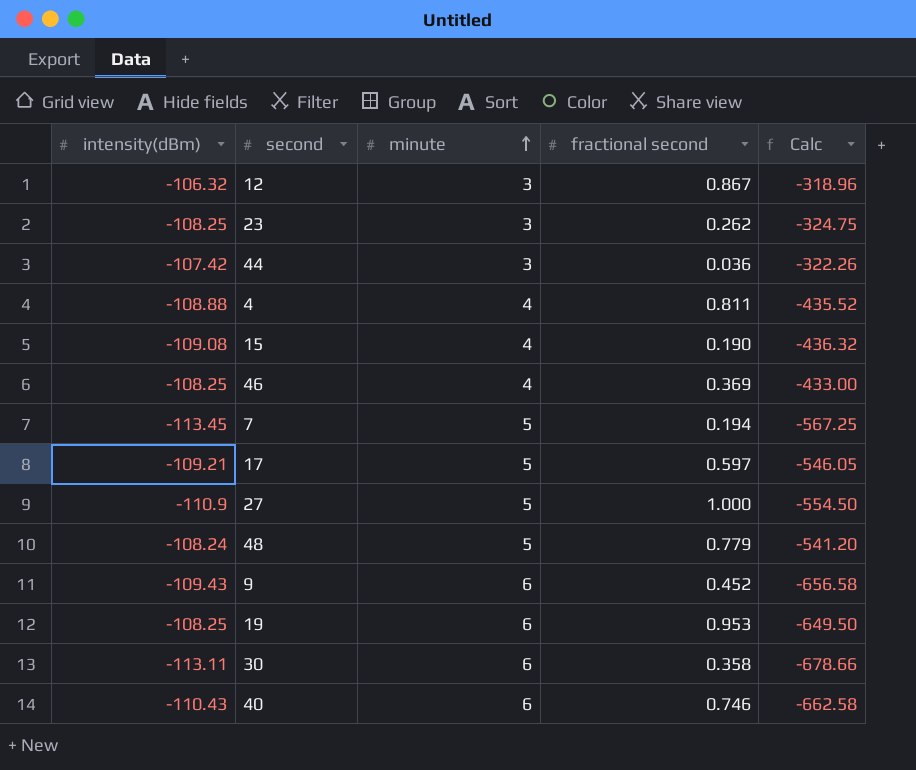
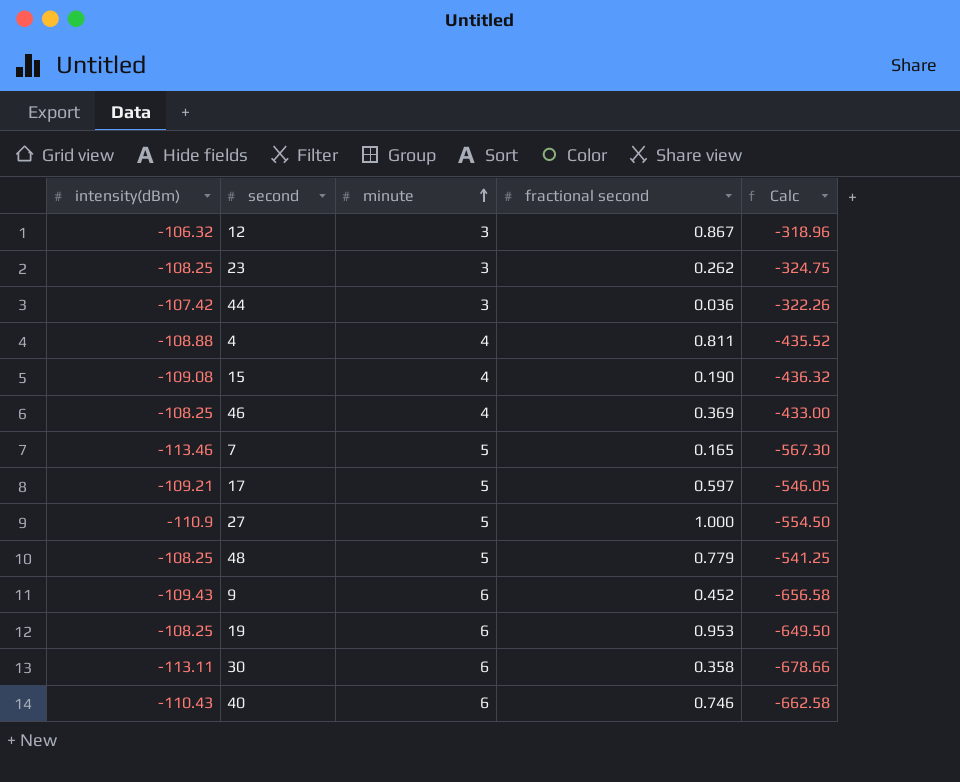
7 | intensity(dBm): -113.45 -> -113.46
7 | fractional second: 0.194 -> 0.165
7 | Calc: -567.25 -> -567.30
48 | intensity(dBm): -108.24 -> -108.25
48 | Calc: -541.20 -> -541.25

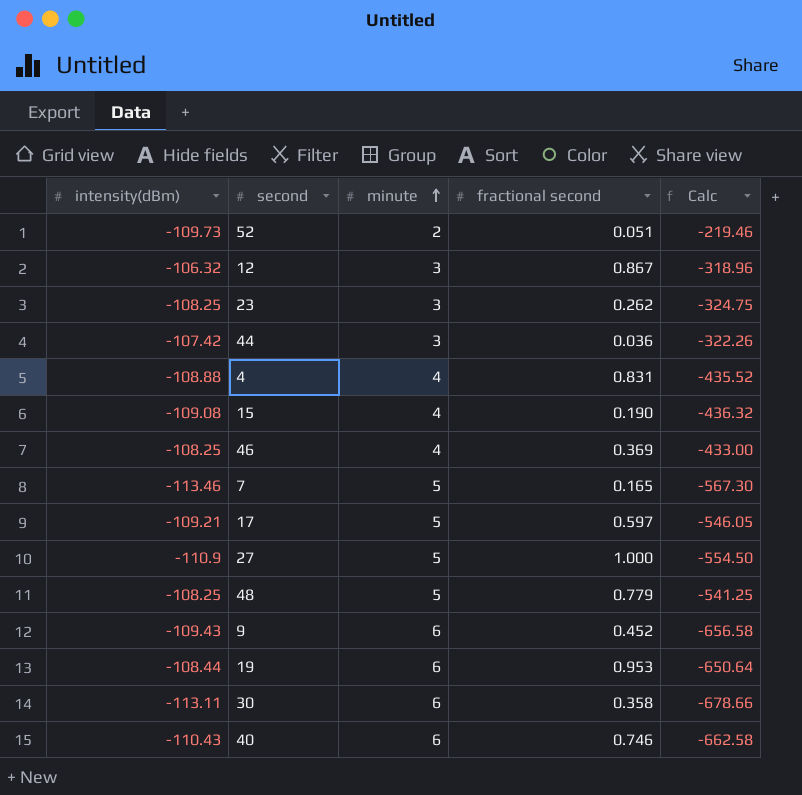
row 52: none -> -109.73 | 2 | 0.051 | -219.46
4 | fractional second: 0.811 -> 0.831
19 | intensity(dBm): -108.25 -> -108.44
19 | Calc: -649.50 -> -650.64

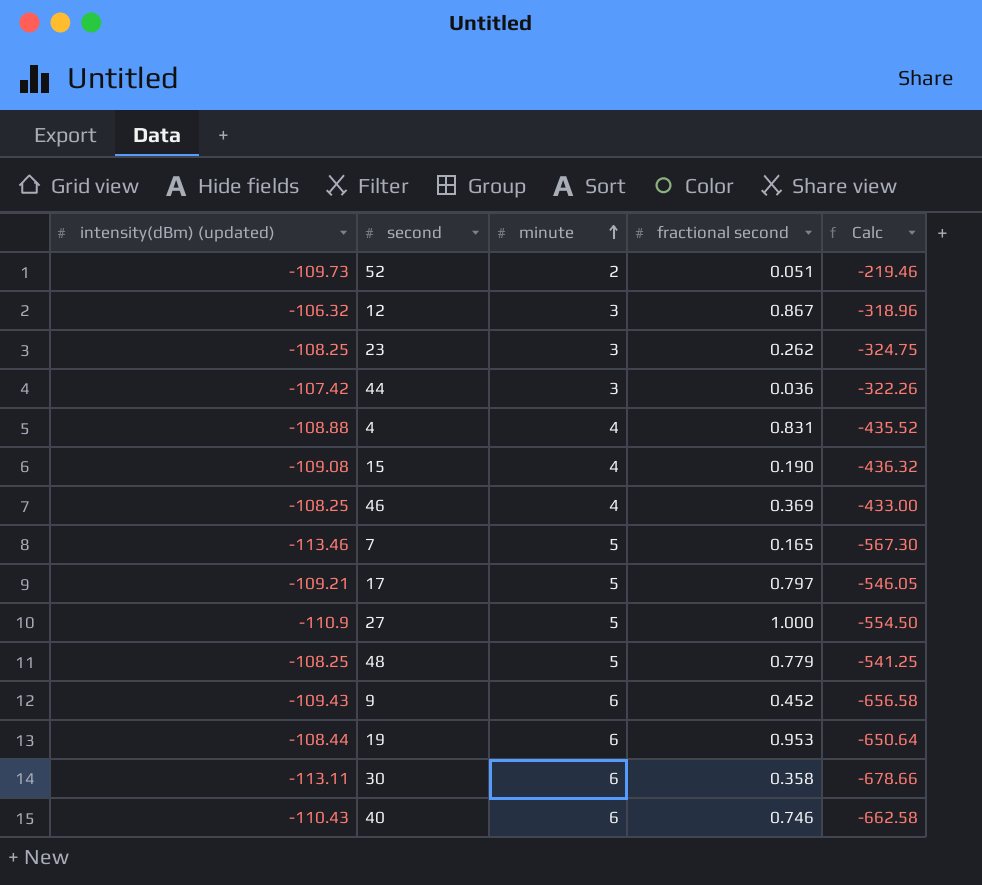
column name: intensity(dBm) -> intensity(dBm) (updated)
17 | fractional second: 0.597 -> 0.797

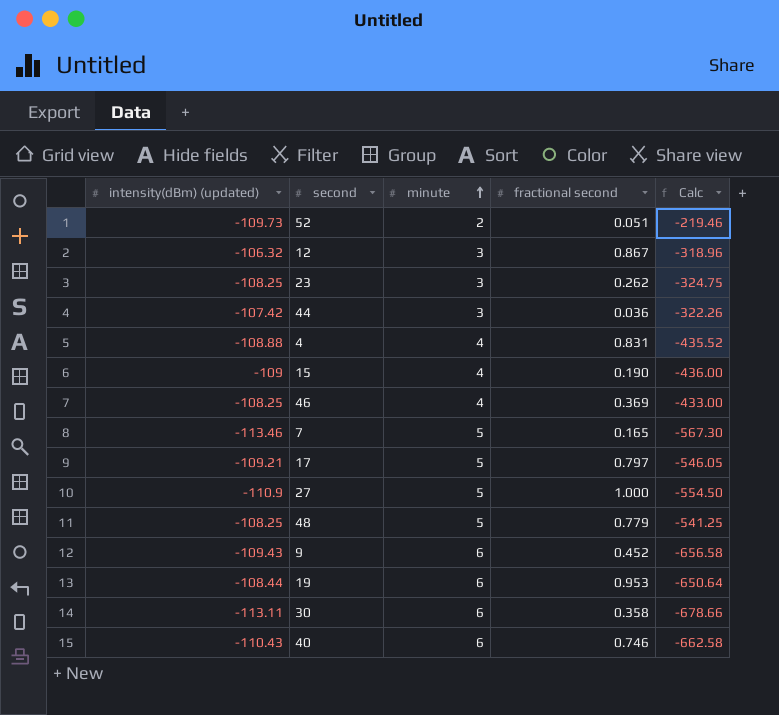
15 | intensity(dBm) (updated): -109.08 -> -109
15 | Calc: -436.32 -> -436.00

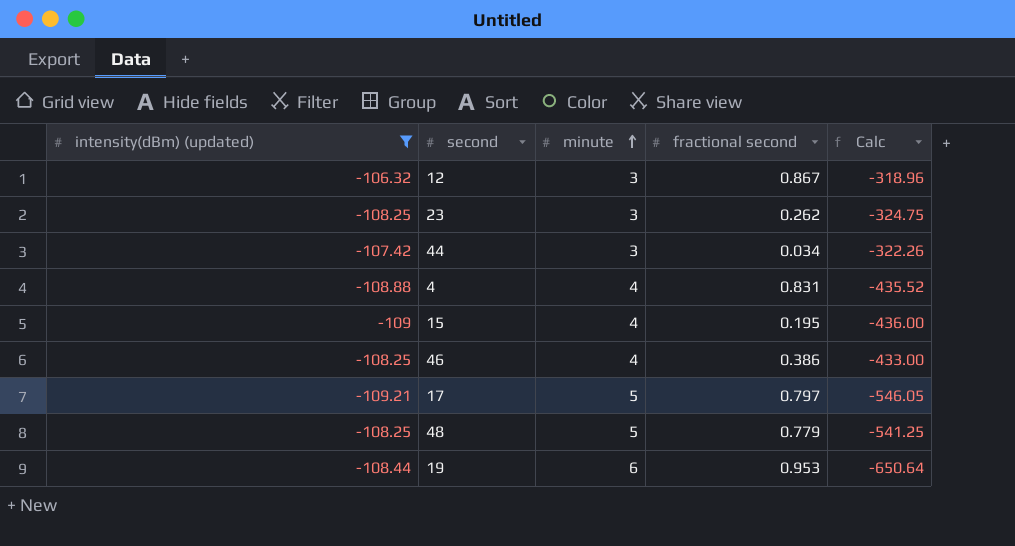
filter: none -> intensity(dBm) (updated) >= -109.21
44 | fractional second: 0.036 -> 0.034
15 | fractional second: 0.190 -> 0.195
46 | fractional second: 0.369 -> 0.386

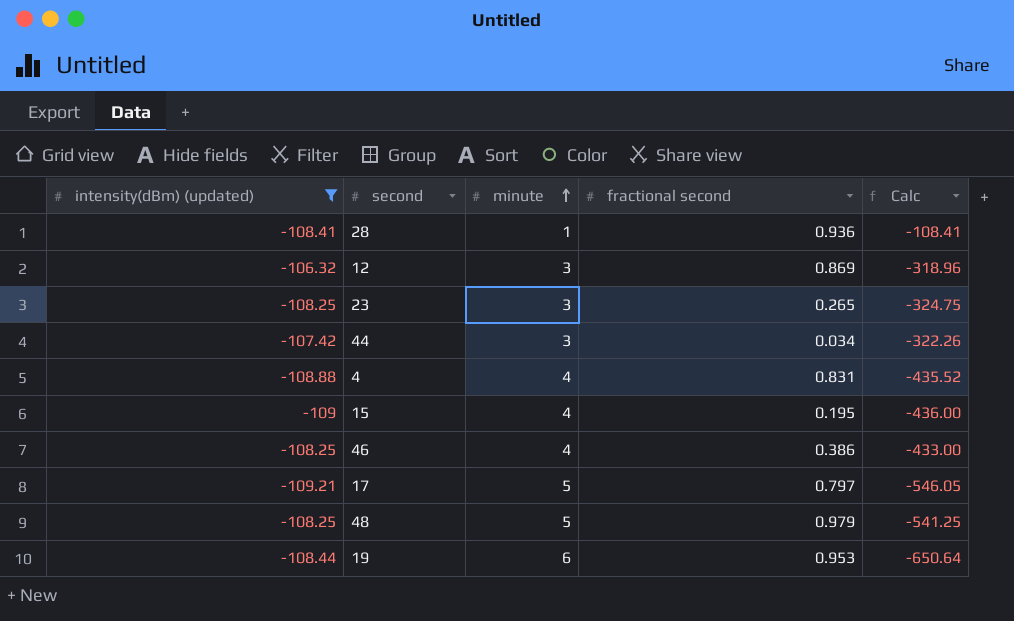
row 28: none -> -108.41 | 1 | 0.936 | -108.41
12 | fractional second: 0.867 -> 0.869
23 | fractional second: 0.262 -> 0.265
48 | fractional second: 0.779 -> 0.979

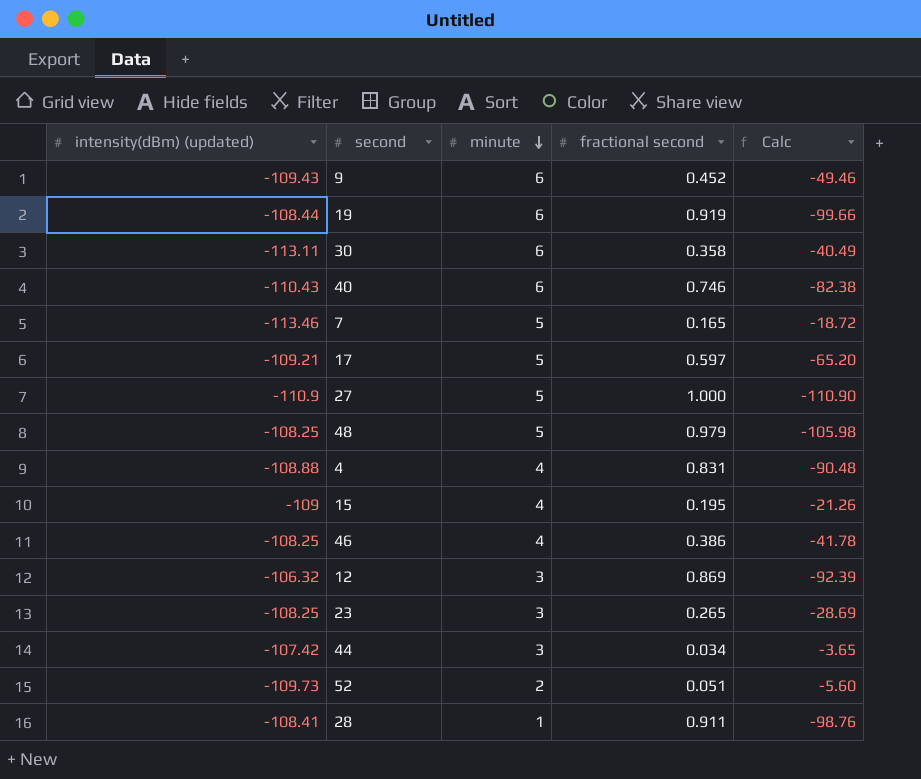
filter: intensity(dBm) (updated) >= -109.21 -> none
row order: minute ascending -> minute descending
column Calc | formula: [intensity(dBm) (updated)] * [minute] -> [intensity(dBm) (updated)] * [fractional second]
19 | fractional second: 0.953 -> 0.919
17 | fractional second: 0.797 -> 0.597
28 | fractional second: 0.936 -> 0.911

